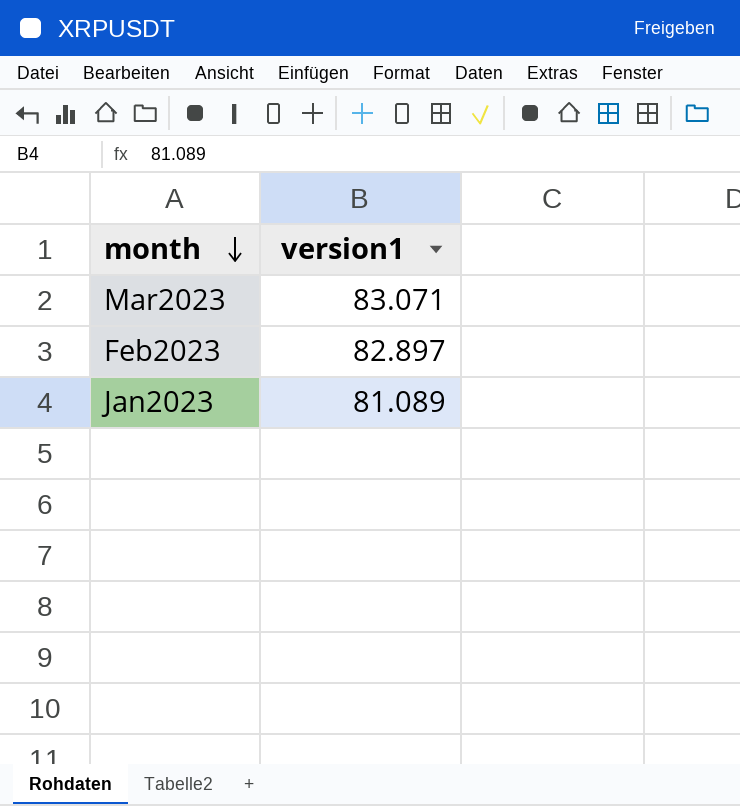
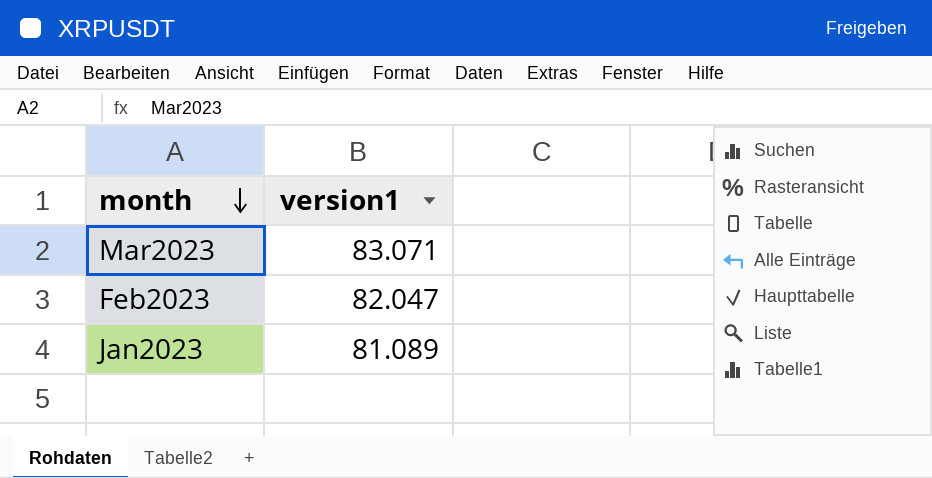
Feb2023 | version1: 82.897 -> 82.047

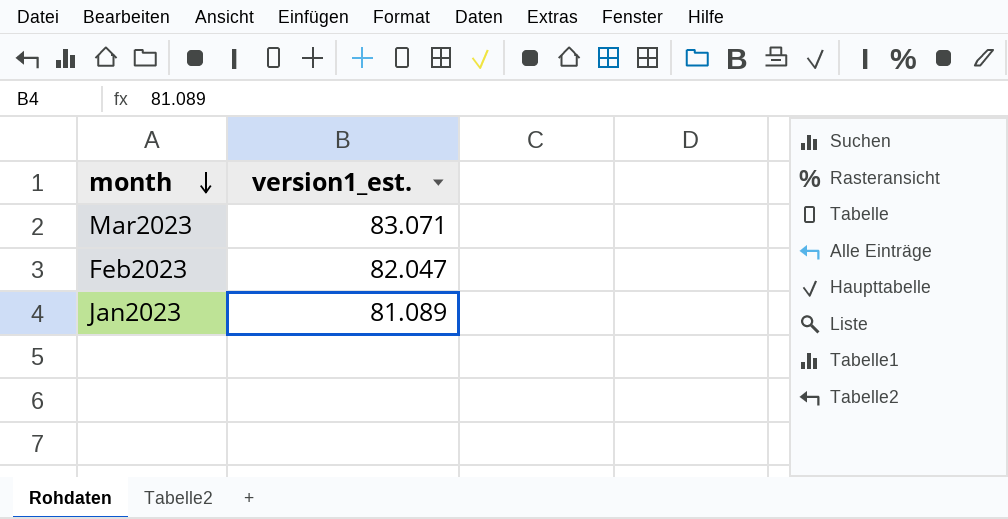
column name: version1 -> version1_est.

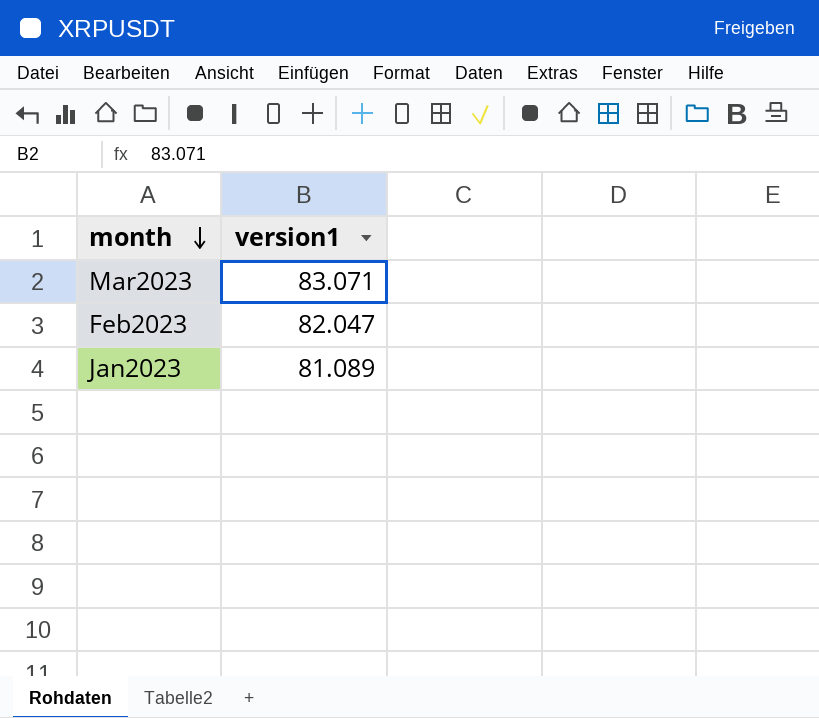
column name: version1_est. -> version1

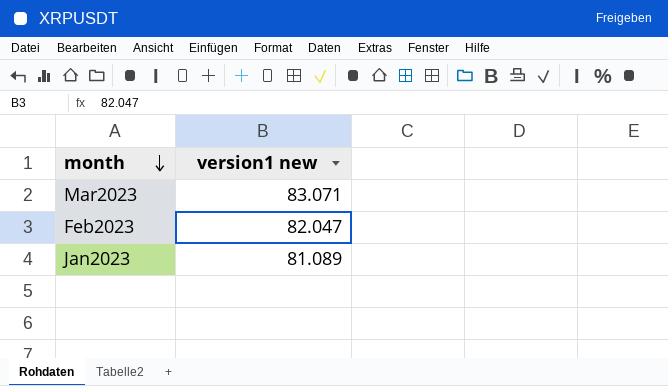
column name: version1 -> version1 new

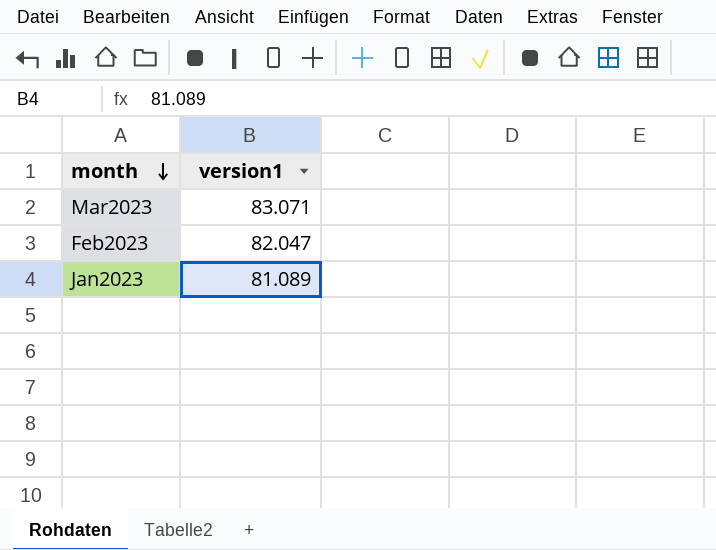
column name: version1 new -> version1

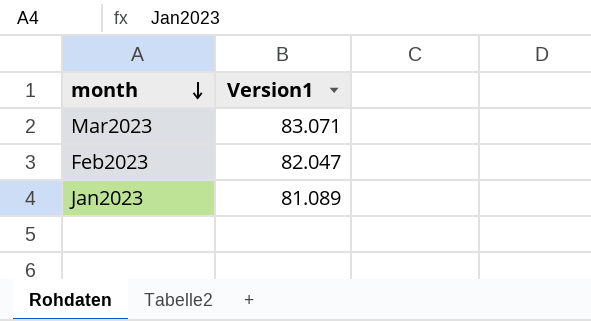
column name: version1 -> Version1

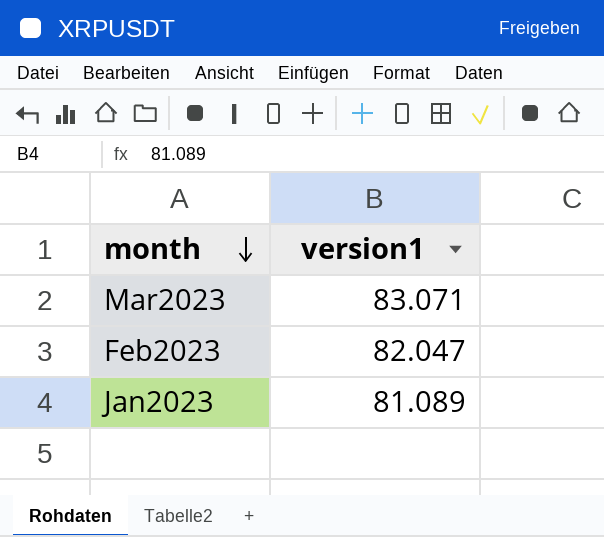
column name: Version1 -> version1

